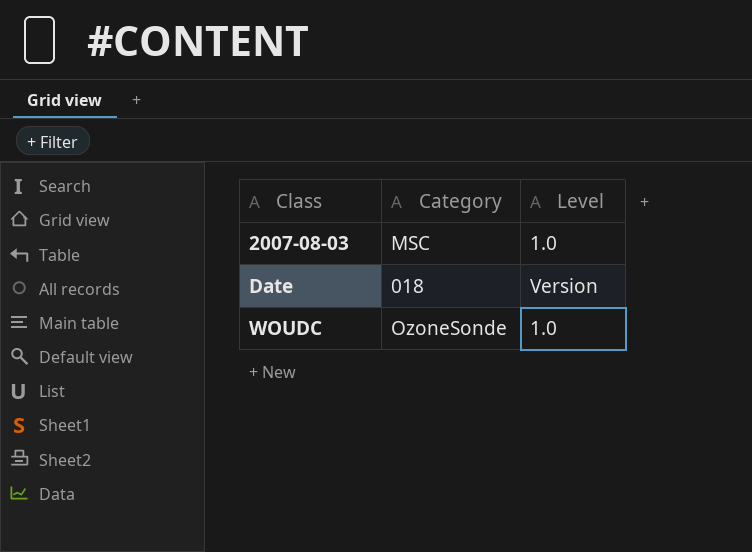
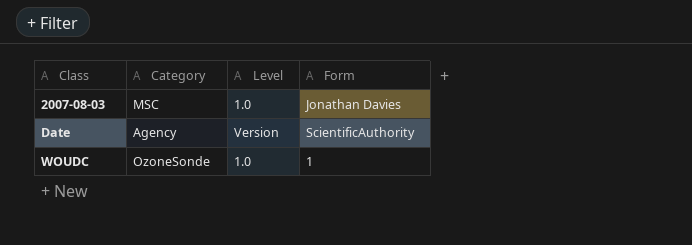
column Form | position: none -> 4
Date | Category: 018 -> Agency

